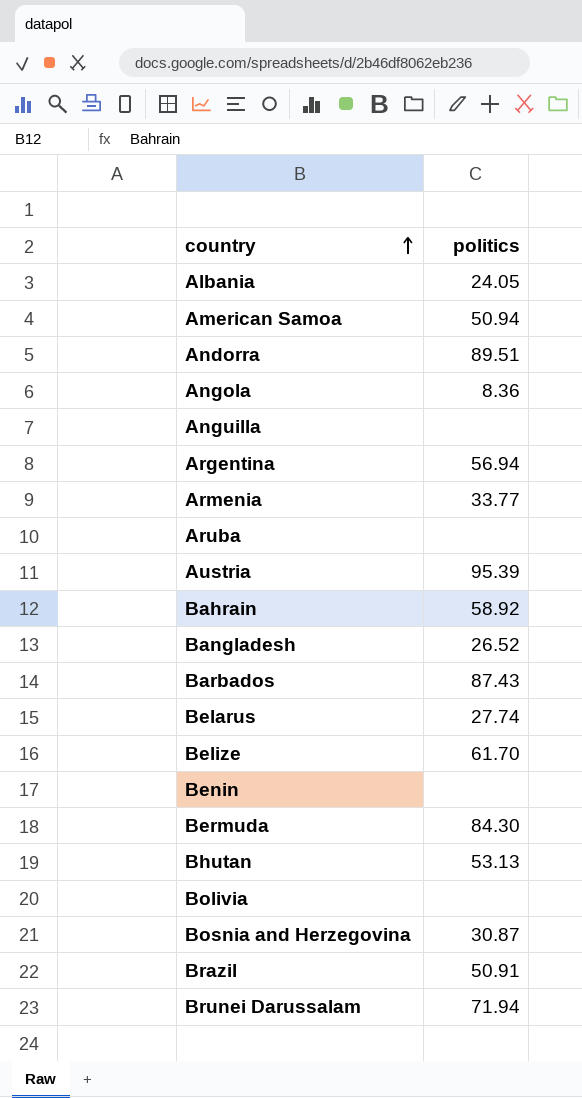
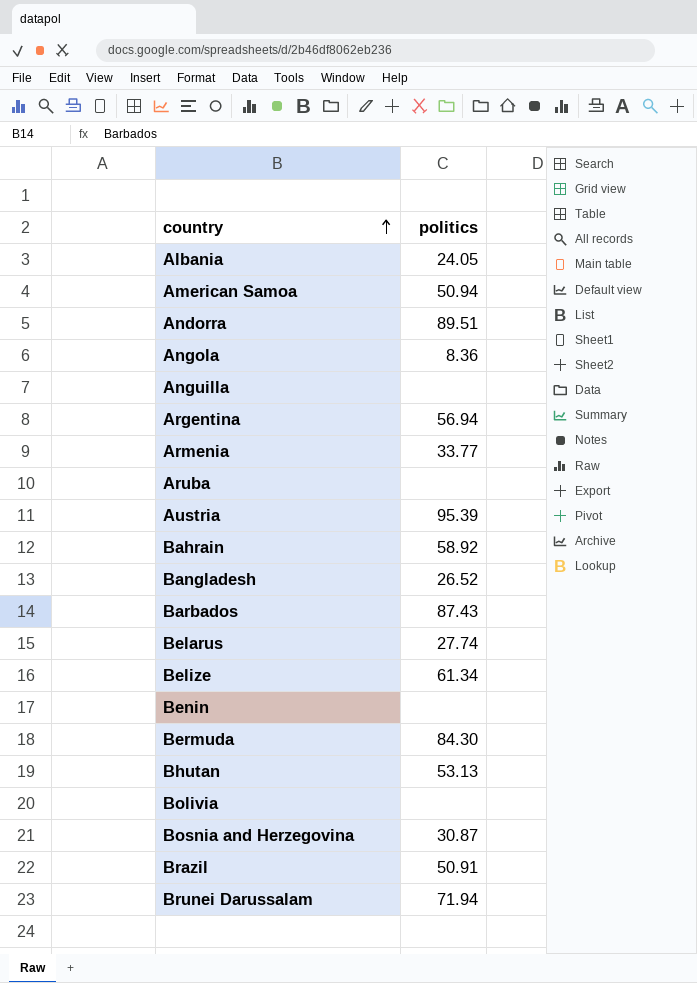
Belize | politics: 61.70 -> 61.34

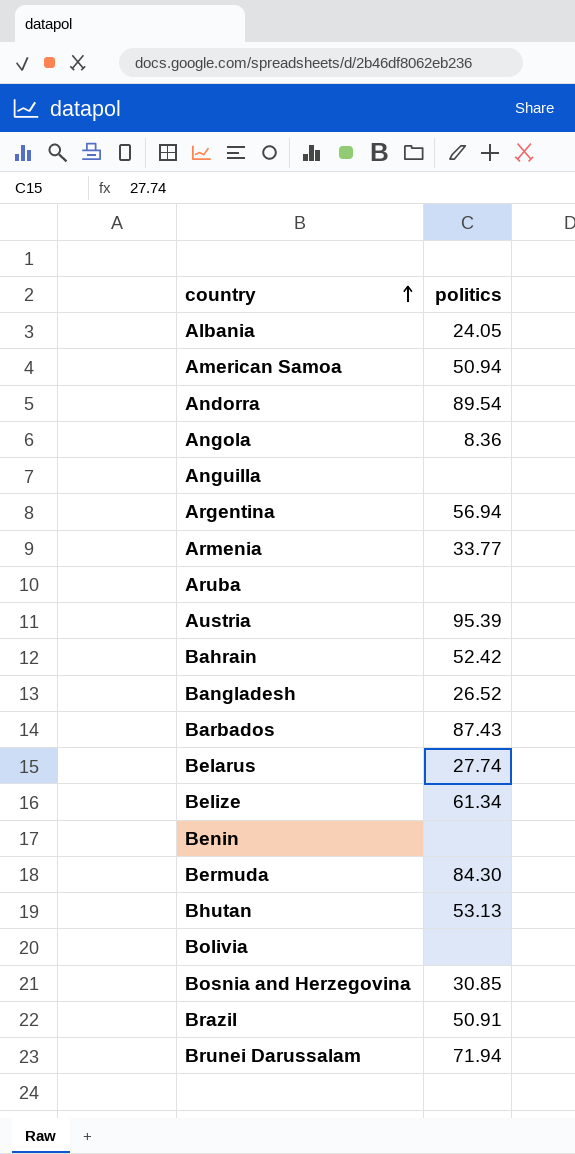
Andorra | politics: 89.51 -> 89.54
Bahrain | politics: 58.92 -> 52.42
Bosnia and Herzegovina | politics: 30.87 -> 30.85

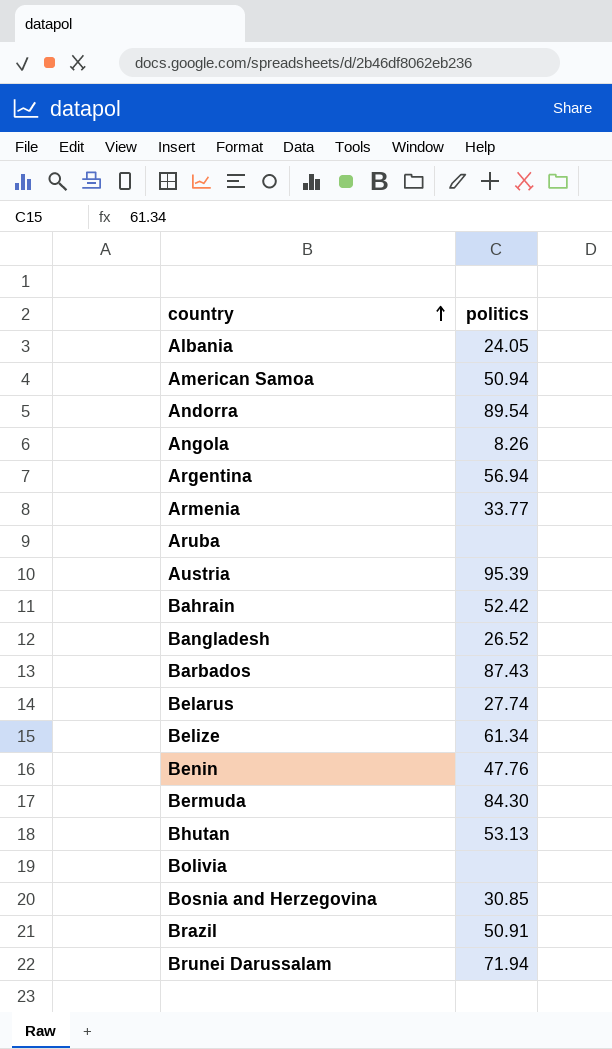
row Anguilla: none -> none
Angola | politics: 8.36 -> 8.26
Benin | politics: none -> 47.76

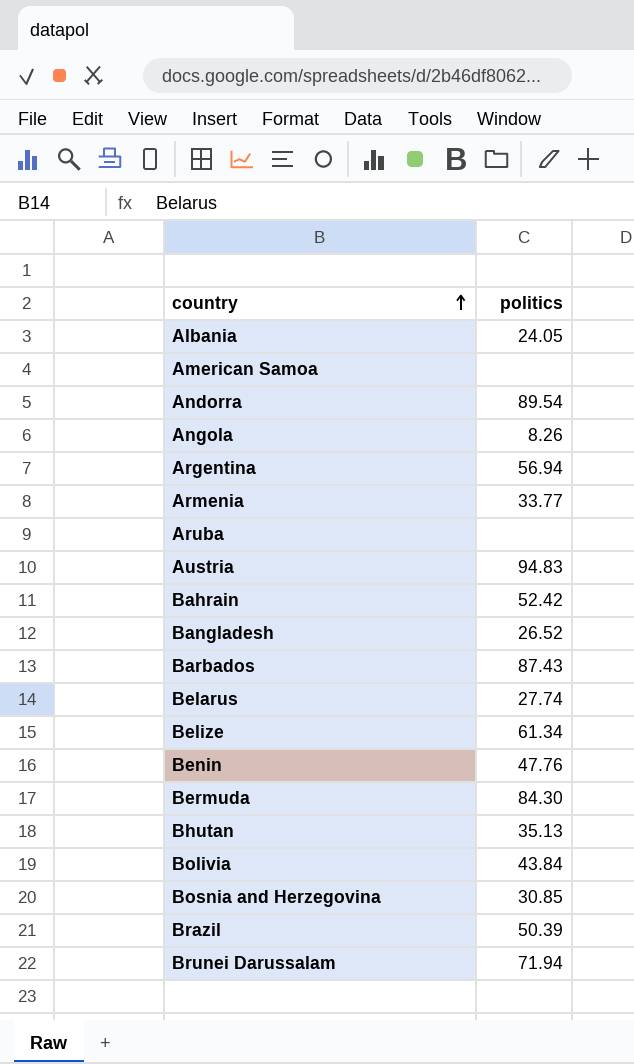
American Samoa | politics: 50.94 -> none
Austria | politics: 95.39 -> 94.83
Bhutan | politics: 53.13 -> 35.13
Bolivia | politics: none -> 43.84
Brazil | politics: 50.91 -> 50.39

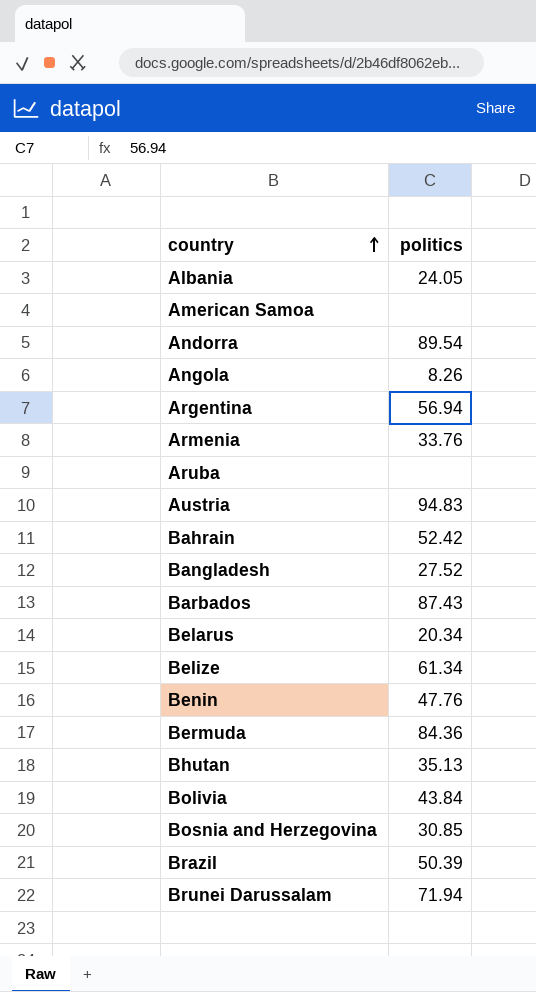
Armenia | politics: 33.77 -> 33.76
Bangladesh | politics: 26.52 -> 27.52
Belarus | politics: 27.74 -> 20.34
Bermuda | politics: 84.30 -> 84.36

